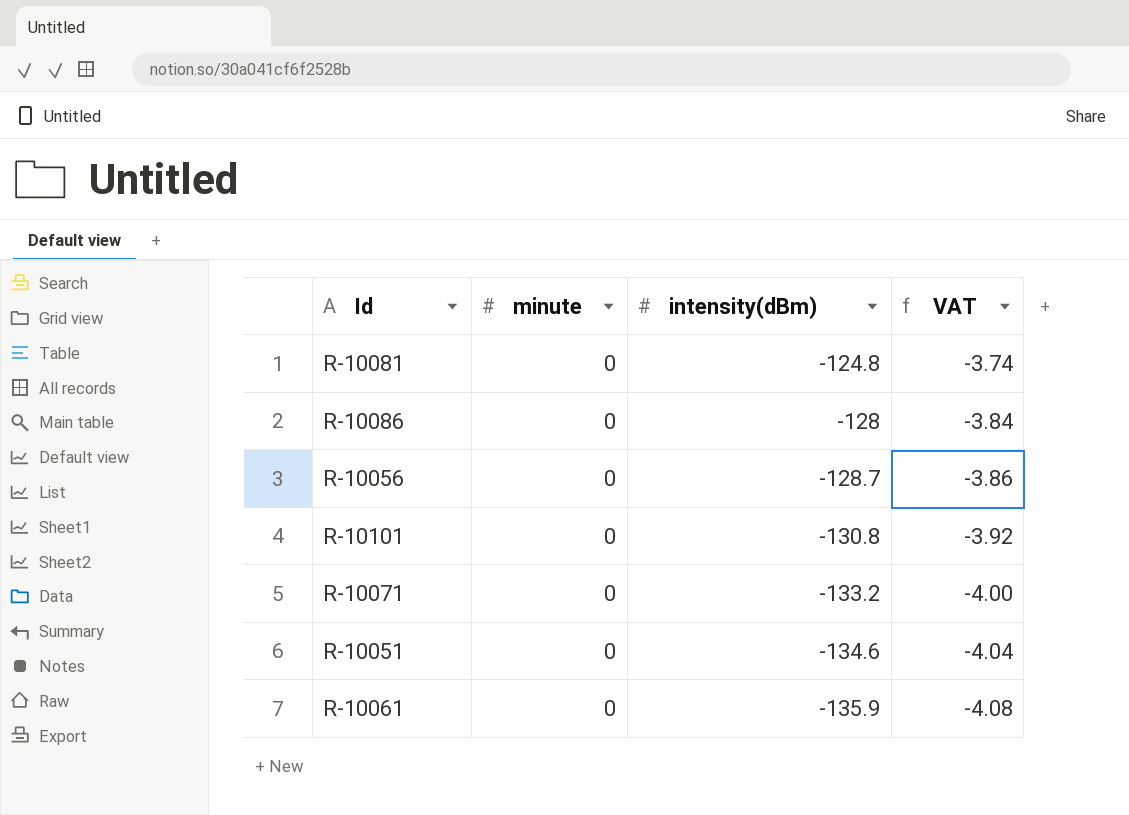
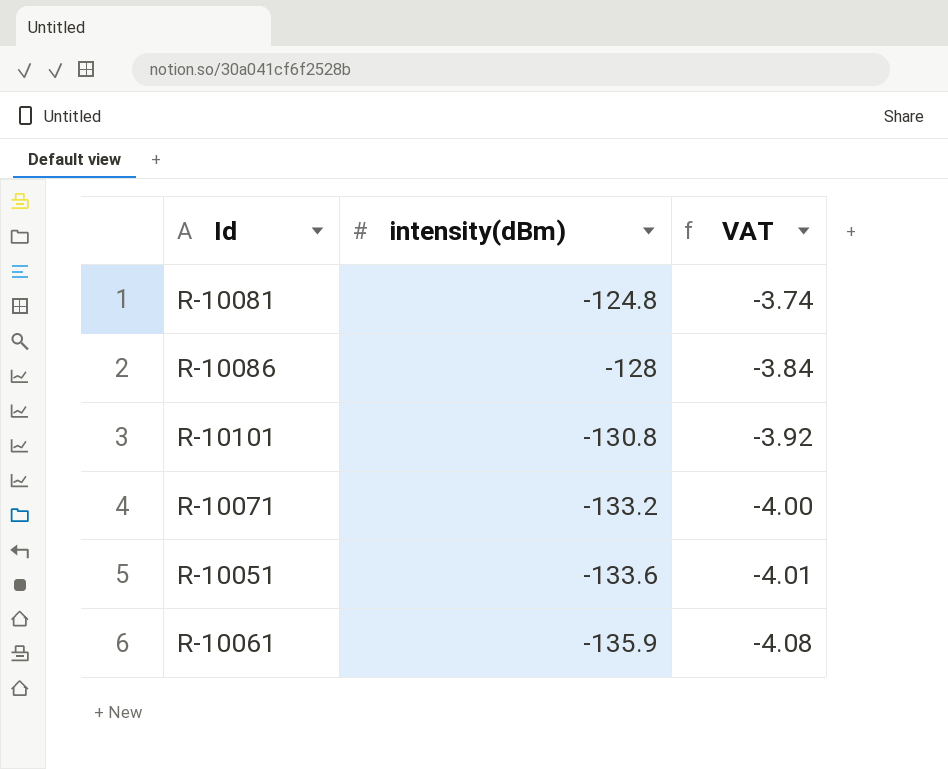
column minute | position: 2 -> none
row R-10056: 0 | -128.7 | -3.86 -> none
R-10051 | intensity(dBm): -134.6 -> -133.6
R-10051 | VAT: -4.04 -> -4.01

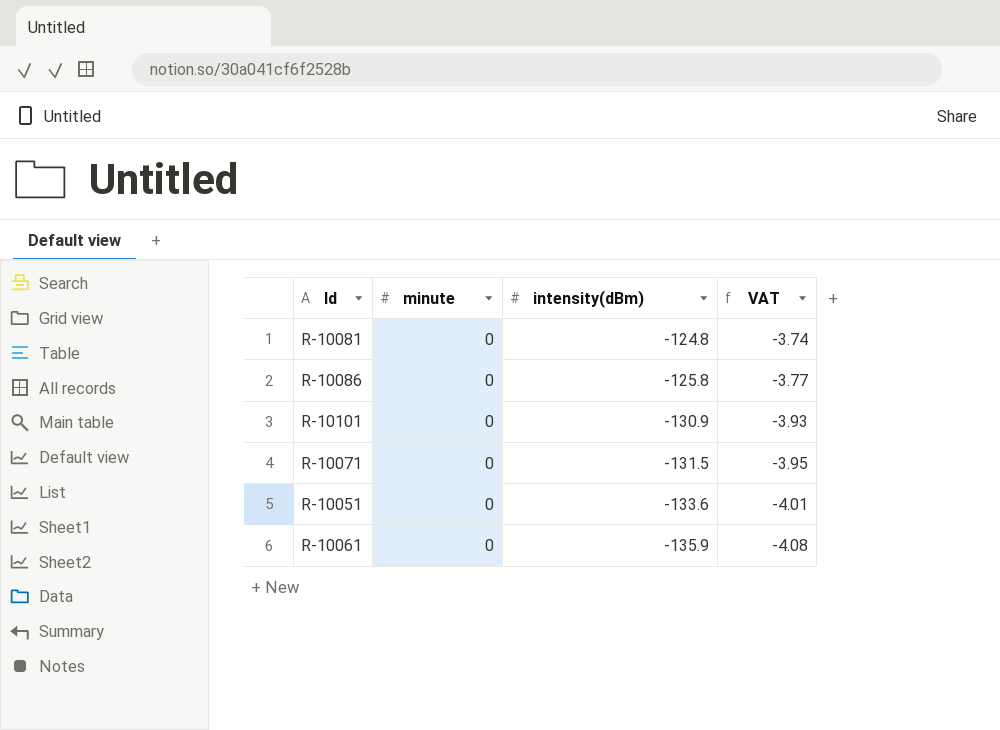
column minute | position: none -> 2
R-10086 | intensity(dBm): -128 -> -125.8
R-10086 | VAT: -3.84 -> -3.77
R-10101 | intensity(dBm): -130.8 -> -130.9
R-10101 | VAT: -3.92 -> -3.93
R-10071 | intensity(dBm): -133.2 -> -131.5
R-10071 | VAT: -4.00 -> -3.95

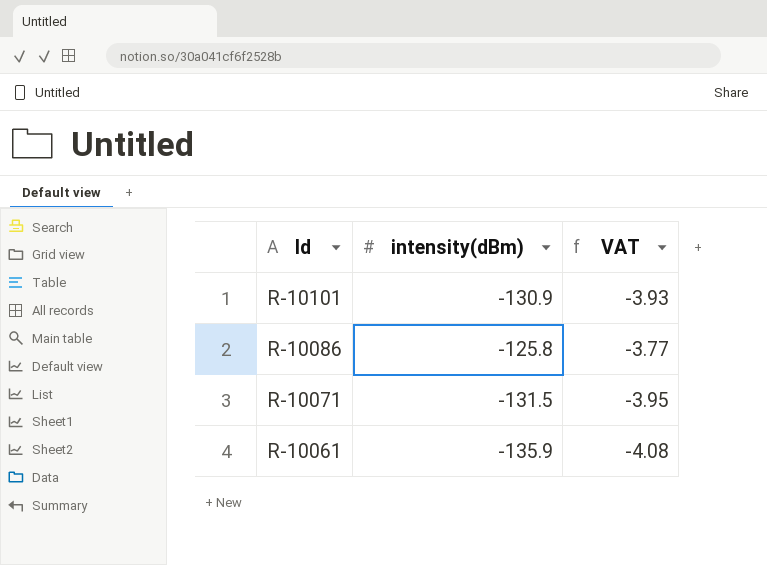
row order: intensity(dBm) descending -> Id descending
column minute | position: 2 -> none
row R-10081: 0 | -124.8 | -3.74 -> none
row R-10051: 0 | -133.6 | -4.01 -> none

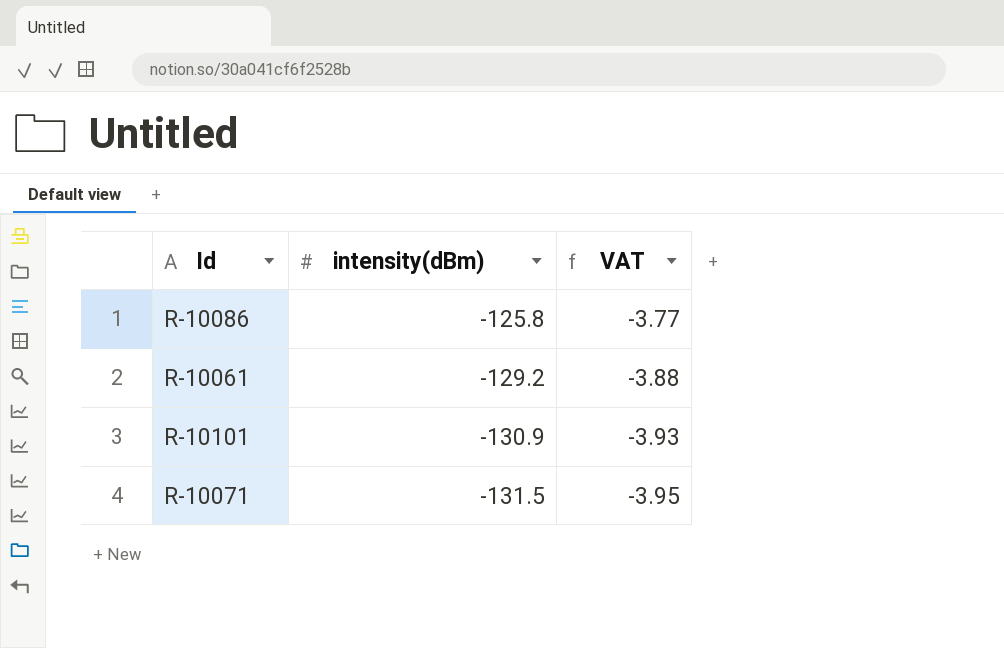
row order: Id descending -> intensity(dBm) descending
R-10061 | intensity(dBm): -135.9 -> -129.2
R-10061 | VAT: -4.08 -> -3.88

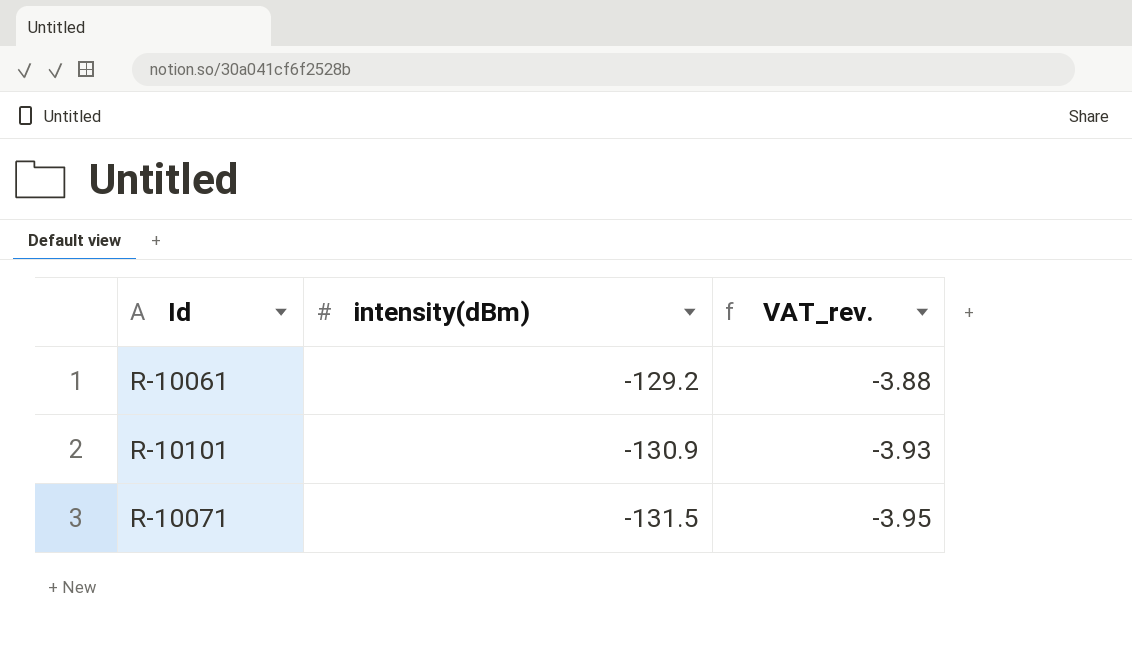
column name: VAT -> VAT_rev.
row R-10086: -125.8 | -3.77 -> none

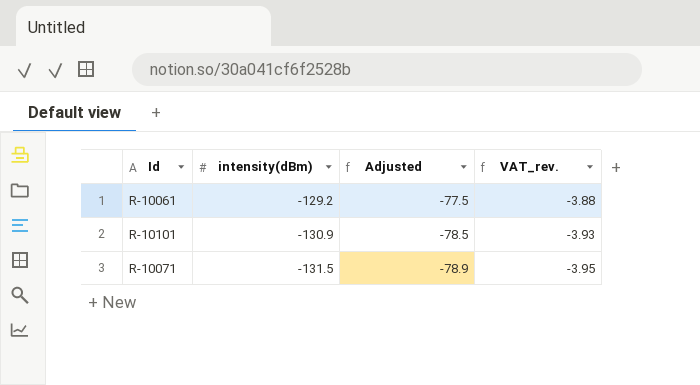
column Adjusted | formula: none -> [intensity(dBm)] * 0.6

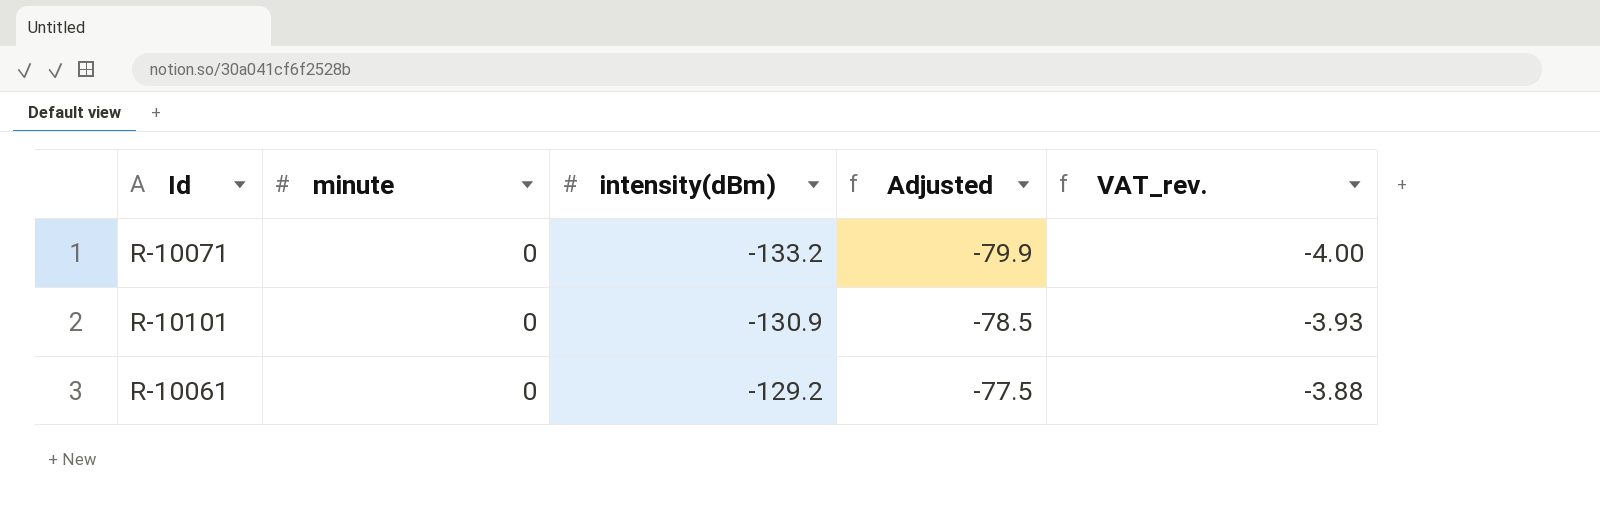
row order: intensity(dBm) descending -> intensity(dBm) ascending
column minute | position: none -> 2
R-10071 | intensity(dBm): -131.5 -> -133.2
R-10071 | Adjusted: -78.9 -> -79.9
R-10071 | VAT_rev.: -3.95 -> -4.00

